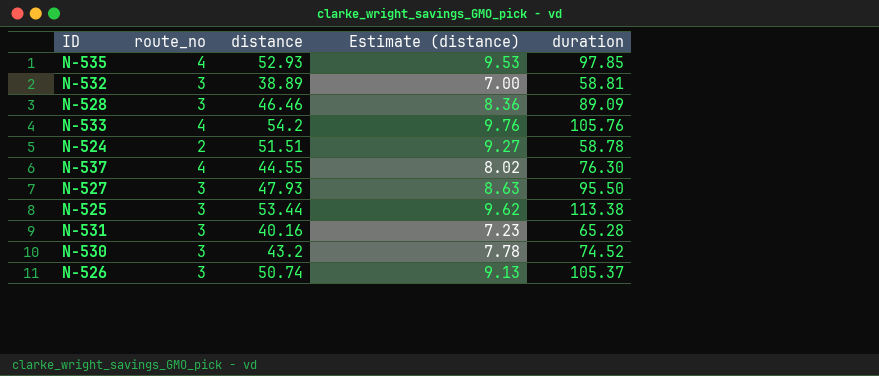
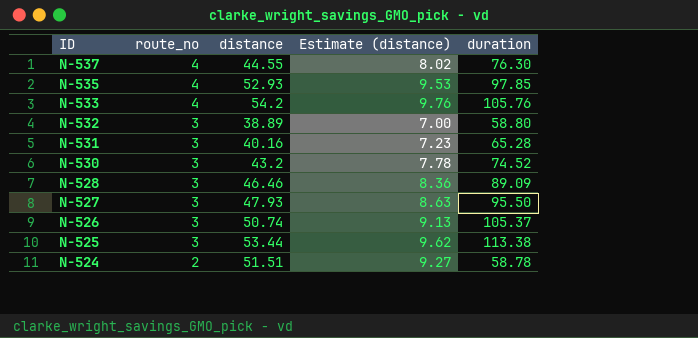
row order: none -> ID descending
N-532 | duration: 58.81 -> 58.80

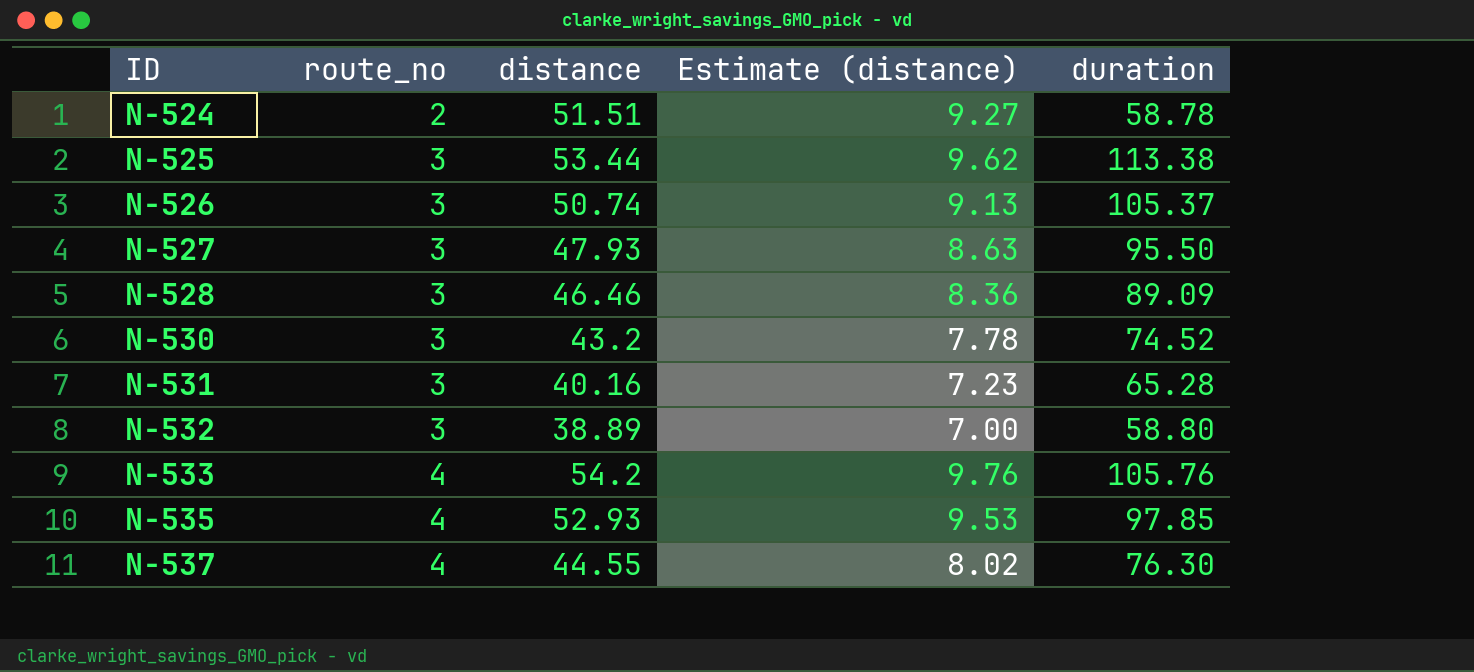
row order: ID descending -> ID ascending

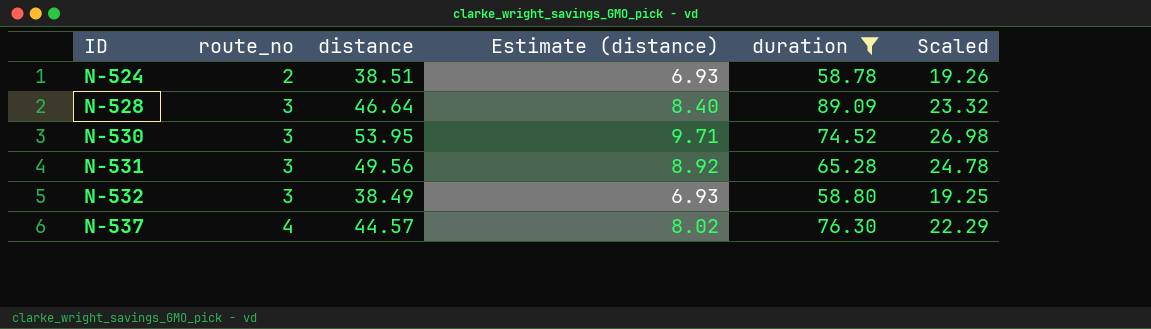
filter: none -> duration <= 89.09
column Scaled | formula: none -> [distance] * 0.5
N-524 | distance: 51.51 -> 38.51
N-524 | Estimate (distance): 9.27 -> 6.93
N-528 | distance: 46.46 -> 46.64
N-528 | Estimate (distance): 8.36 -> 8.40
N-530 | distance: 43.2 -> 53.95
N-530 | Estimate (distance): 7.78 -> 9.71
N-531 | distance: 40.16 -> 49.56
N-531 | Estimate (distance): 7.23 -> 8.92
N-532 | distance: 38.89 -> 38.49
N-532 | Estimate (distance): 7.00 -> 6.93
N-537 | distance: 44.55 -> 44.57

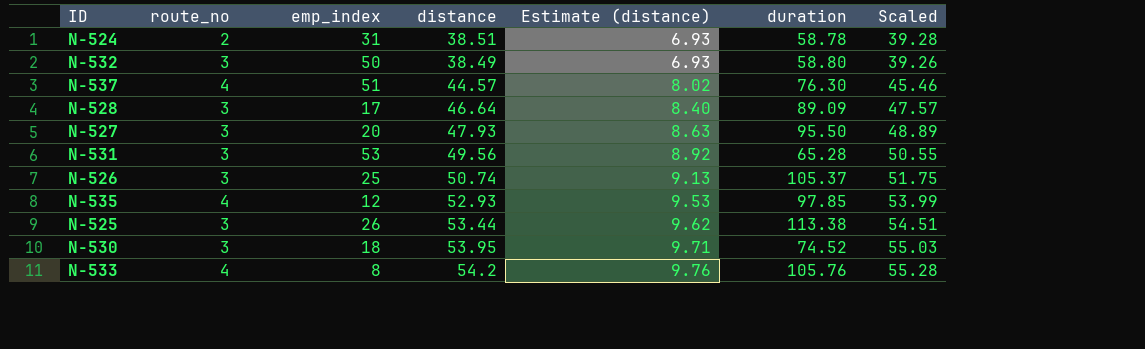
filter: duration <= 89.09 -> none
row order: ID ascending -> Estimate (distance) ascending
column emp_index | position: none -> 3
column Scaled | formula: [distance] * 0.5 -> [distance] * 1.02

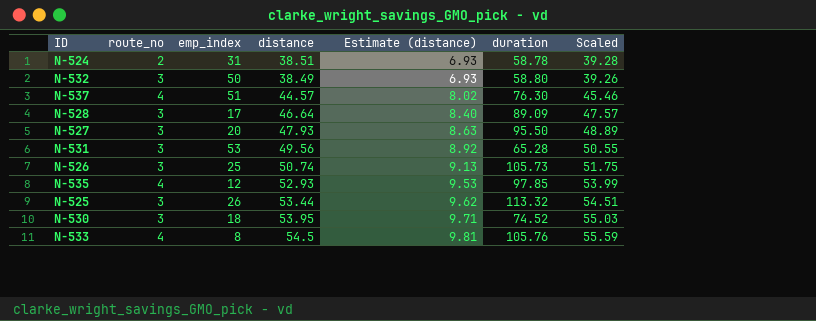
N-526 | duration: 105.37 -> 105.73
N-525 | duration: 113.38 -> 113.32
N-533 | distance: 54.2 -> 54.5
N-533 | Estimate (distance): 9.76 -> 9.81
N-533 | Scaled: 55.28 -> 55.59

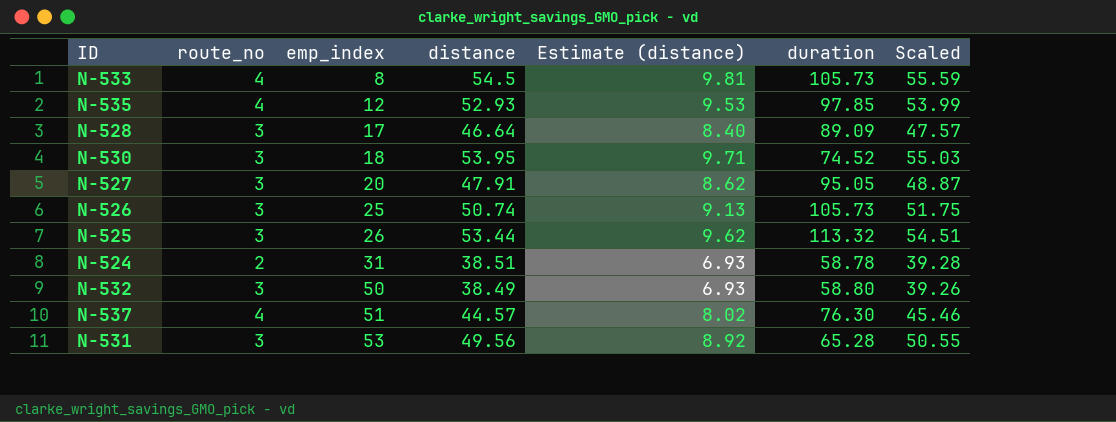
row order: Estimate (distance) ascending -> emp_index ascending
N-533 | duration: 105.76 -> 105.73
N-527 | distance: 47.93 -> 47.91
N-527 | Estimate (distance): 8.63 -> 8.62
N-527 | duration: 95.50 -> 95.05
N-527 | Scaled: 48.89 -> 48.87

